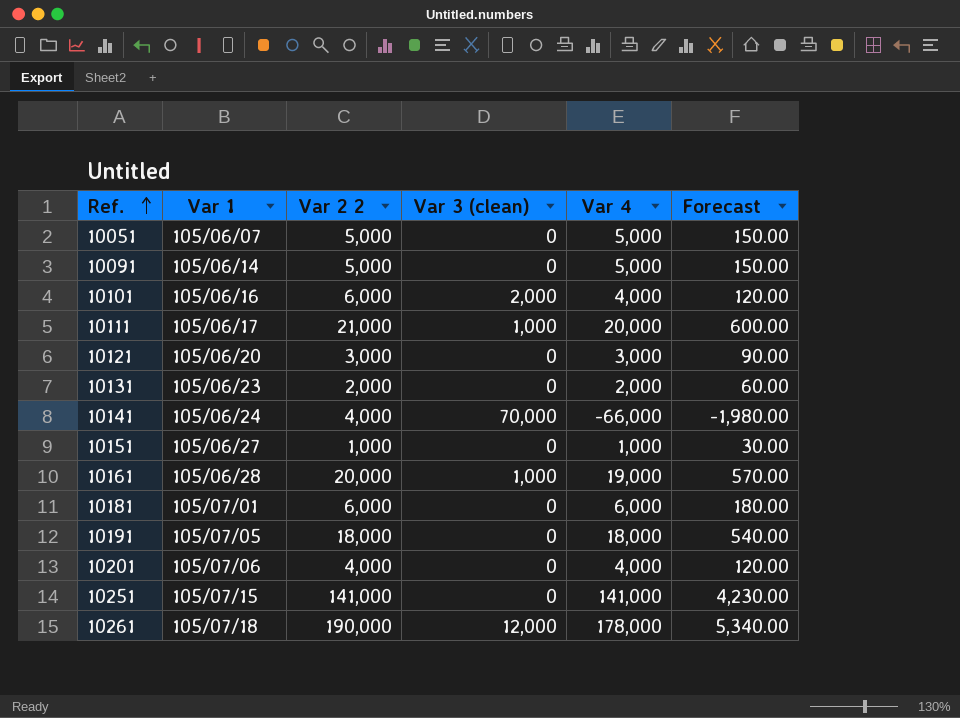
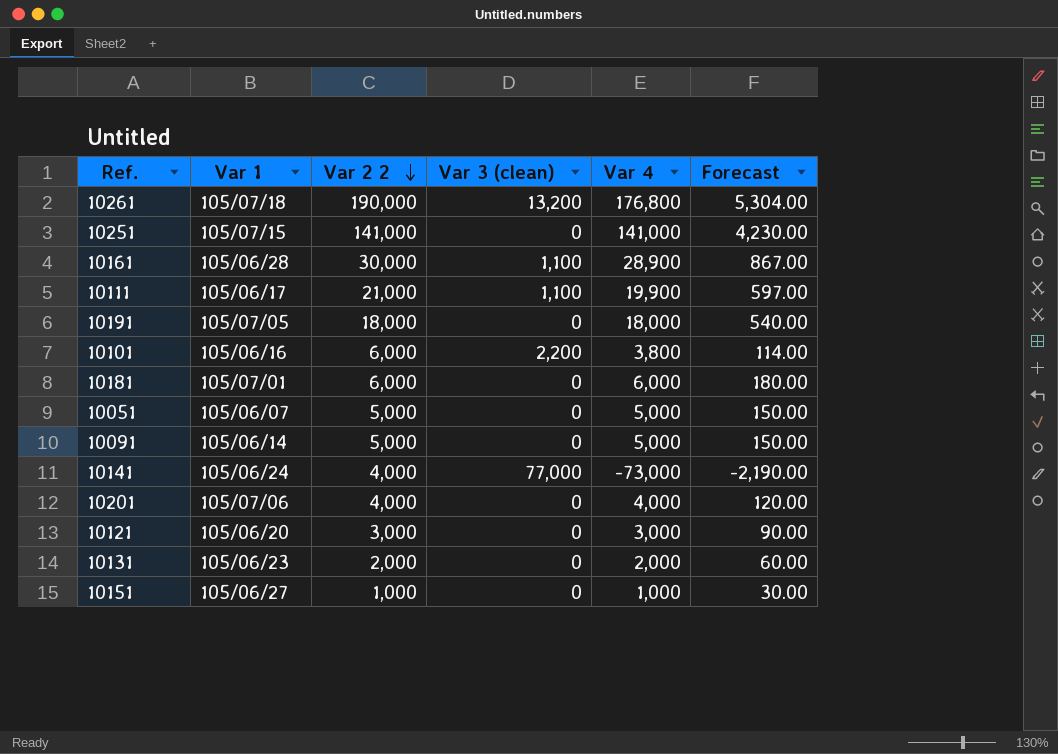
row order: Ref. ascending -> Var 2 2 descending
10261 | Var 3 (clean): 12,000 -> 13,200
10261 | Var 4: 178,000 -> 176,800
10261 | Forecast: 5,340.00 -> 5,304.00
10161 | Var 2 2: 20,000 -> 30,000
10161 | Var 3 (clean): 1,000 -> 1,100
10161 | Var 4: 19,000 -> 28,900
10161 | Forecast: 570.00 -> 867.00
10111 | Var 3 (clean): 1,000 -> 1,100
10111 | Var 4: 20,000 -> 19,900
10111 | Forecast: 600.00 -> 597.00
10101 | Var 3 (clean): 2,000 -> 2,200
10101 | Var 4: 4,000 -> 3,800
10101 | Forecast: 120.00 -> 114.00
10141 | Var 3 (clean): 70,000 -> 77,000
10141 | Var 4: -66,000 -> -73,000
10141 | Forecast: -1,980.00 -> -2,190.00

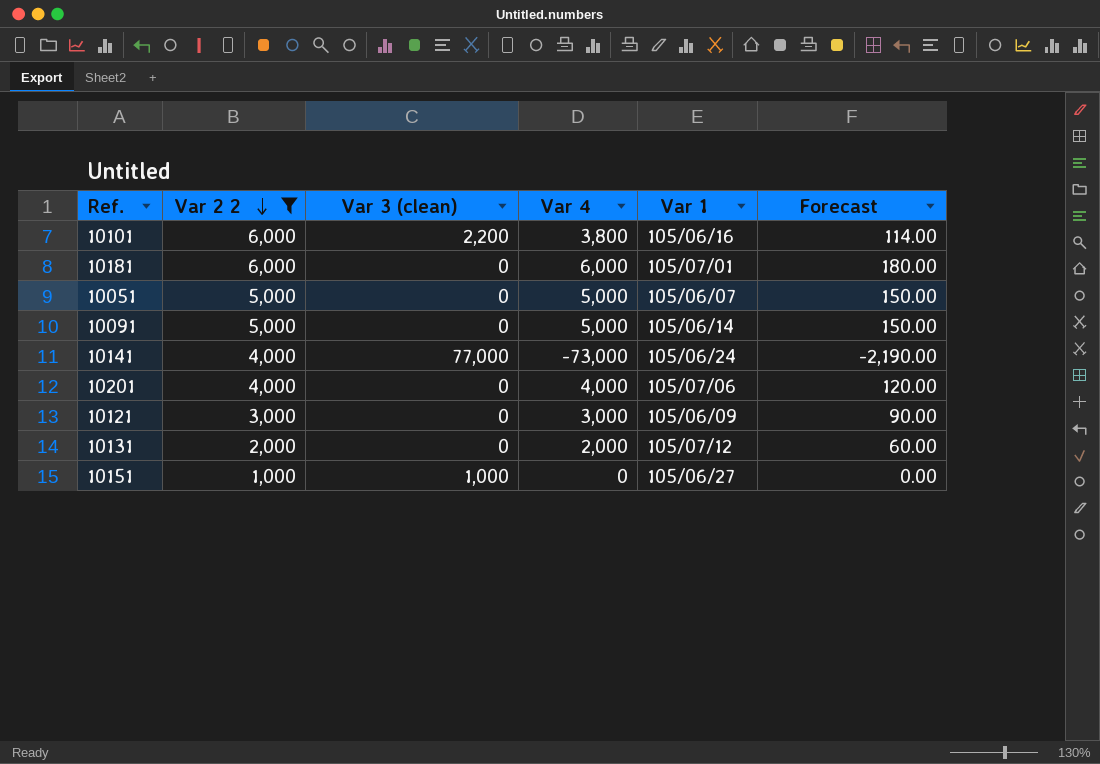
filter: none -> Var 2 2 <= 6,000
column Var 1 | position: 2 -> 5
10121 | Var 1: 105/06/20 -> 105/06/09
10131 | Var 1: 105/06/23 -> 105/07/12
10151 | Var 3 (clean): 0 -> 1,000
10151 | Var 4: 1,000 -> 0
10151 | Forecast: 30.00 -> 0.00

